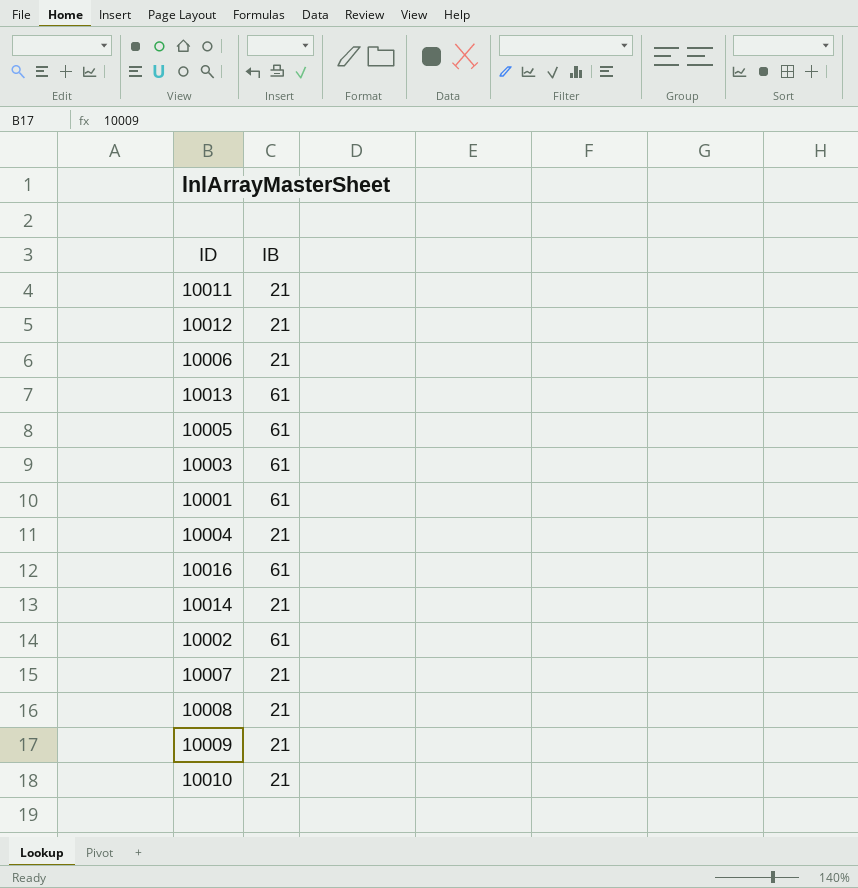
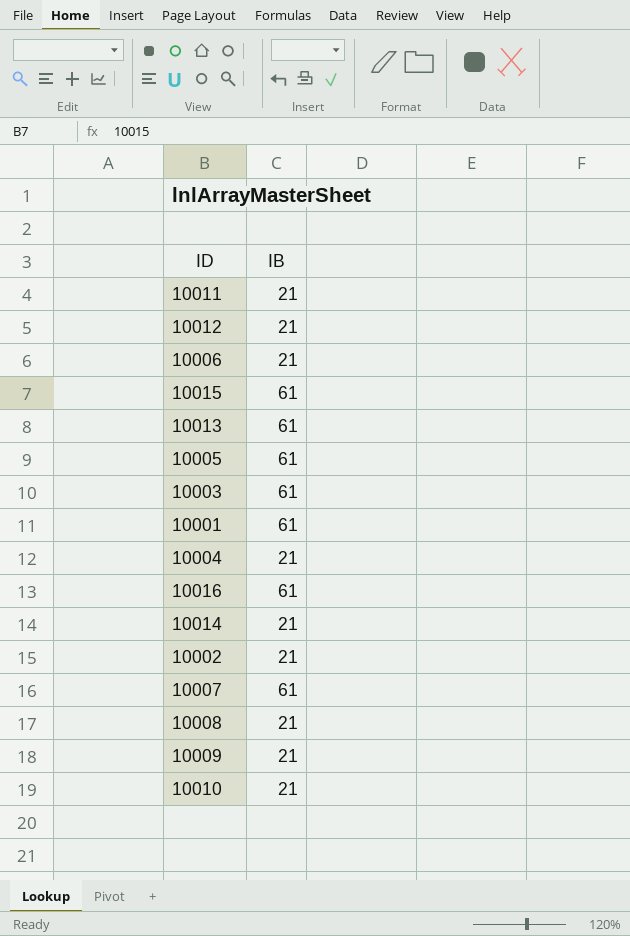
row 10015: none -> 61
10002 | IB: 61 -> 21
10007 | IB: 21 -> 61

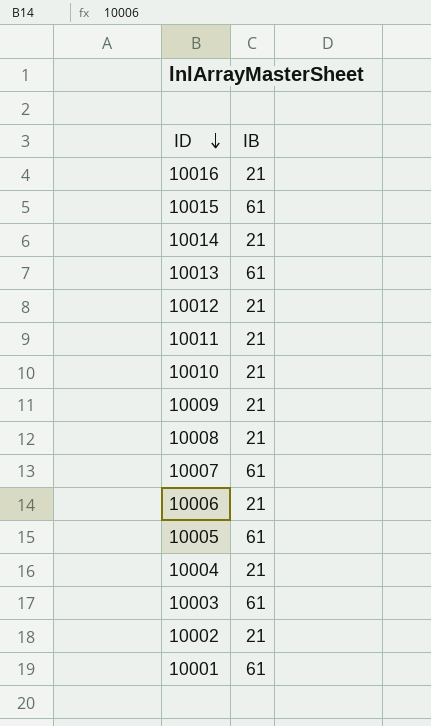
row order: none -> ID descending
10016 | IB: 61 -> 21

